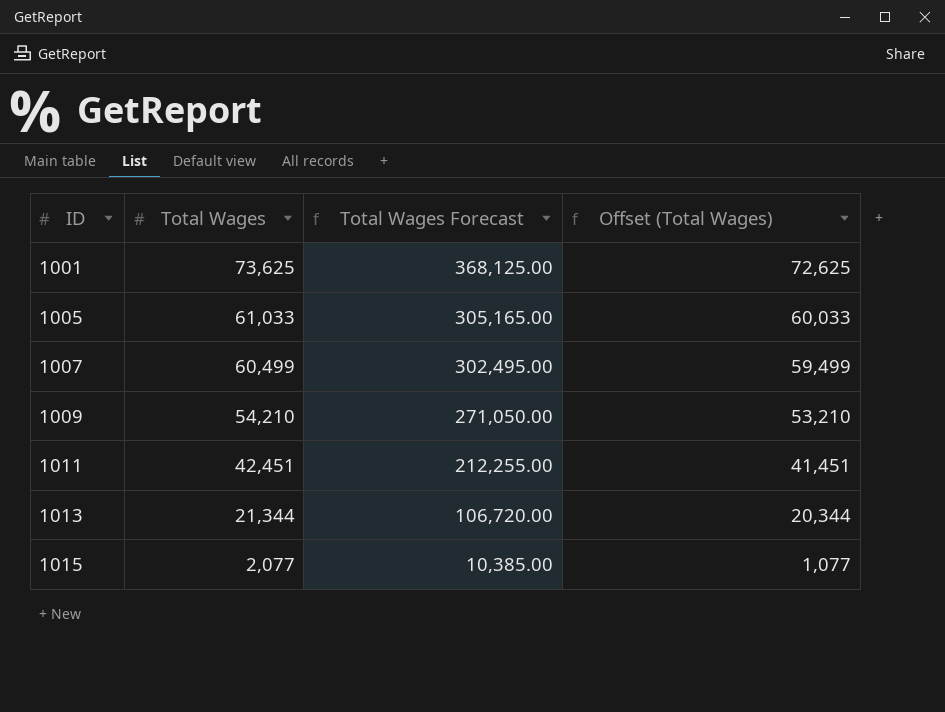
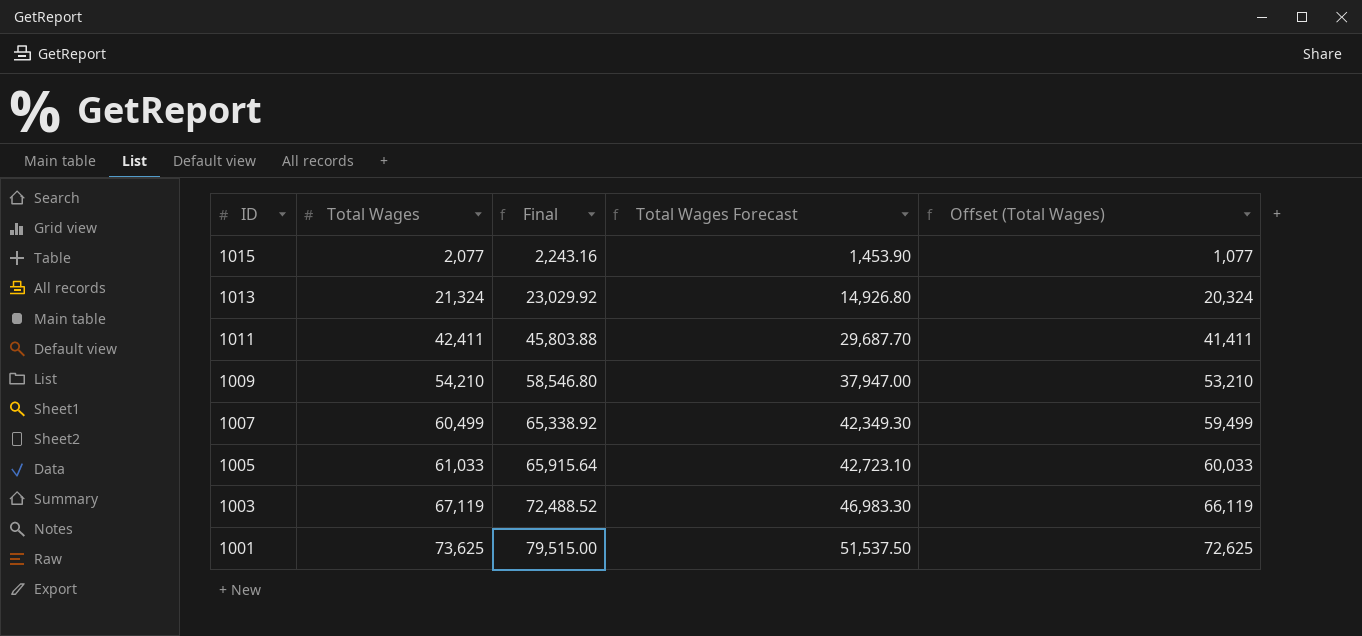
row order: ID ascending -> ID descending
column Final | formula: none -> [Total Wages] * 1.08
column Total Wages Forecast | formula: [Total Wages] * 5 -> [Total Wages] * 0.7
1013 | Total Wages: 21,344 -> 21,324
1013 | Offset (Total Wages): 20,344 -> 20,324
1011 | Total Wages: 42,451 -> 42,411
1011 | Offset (Total Wages): 41,451 -> 41,411
row 1003: none -> 67,119 | 72,488.52 | 46,983.30 | 66,119

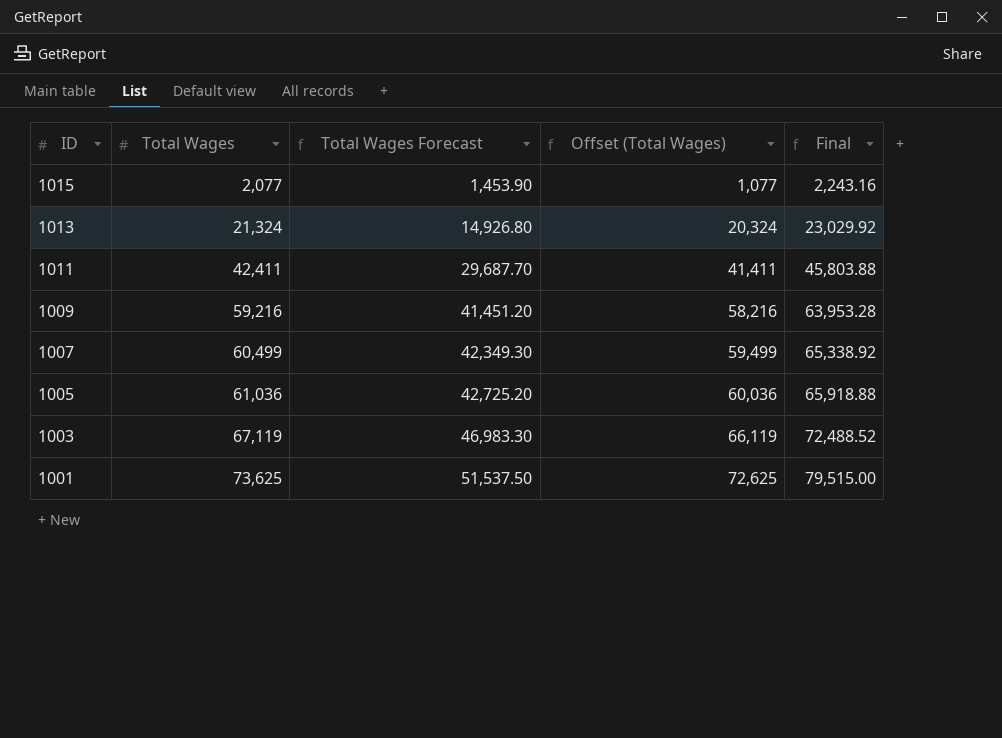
column Final | position: 3 -> 5
1009 | Total Wages: 54,210 -> 59,216
1009 | Total Wages Forecast: 37,947.00 -> 41,451.20
1009 | Offset (Total Wages): 53,210 -> 58,216
1009 | Final: 58,546.80 -> 63,953.28
1005 | Total Wages: 61,033 -> 61,036
1005 | Total Wages Forecast: 42,723.10 -> 42,725.20
1005 | Offset (Total Wages): 60,033 -> 60,036
1005 | Final: 65,915.64 -> 65,918.88

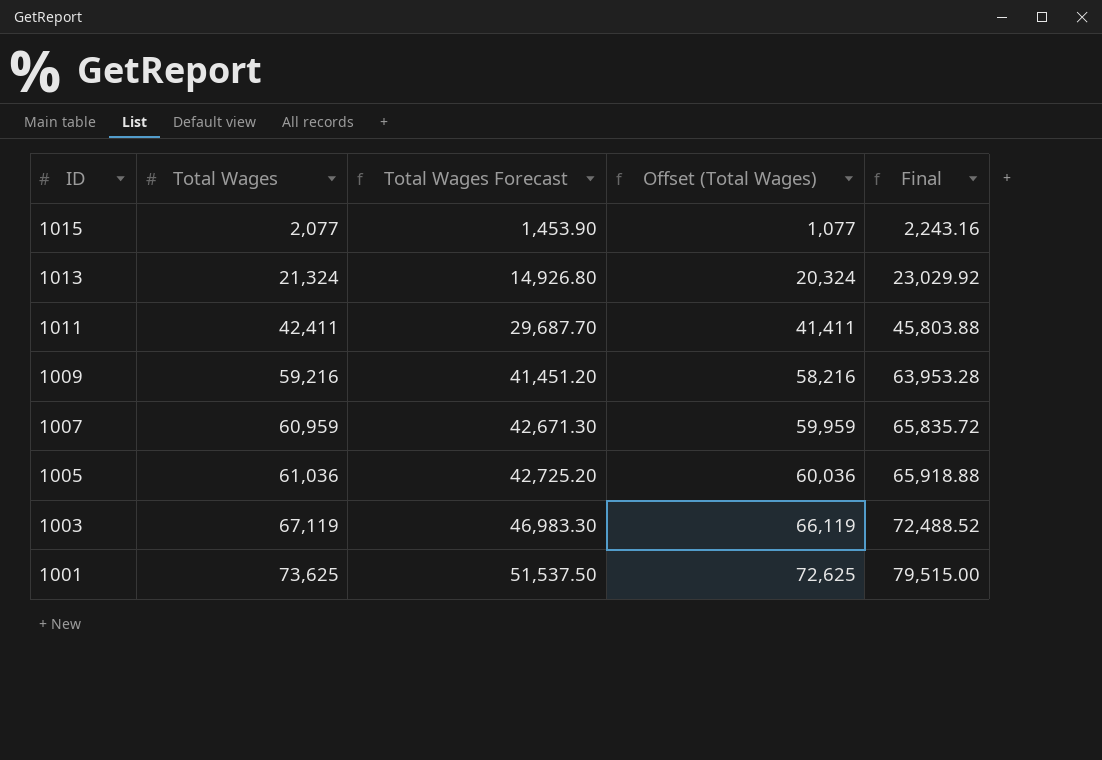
1007 | Total Wages: 60,499 -> 60,959
1007 | Total Wages Forecast: 42,349.30 -> 42,671.30
1007 | Offset (Total Wages): 59,499 -> 59,959
1007 | Final: 65,338.92 -> 65,835.72

